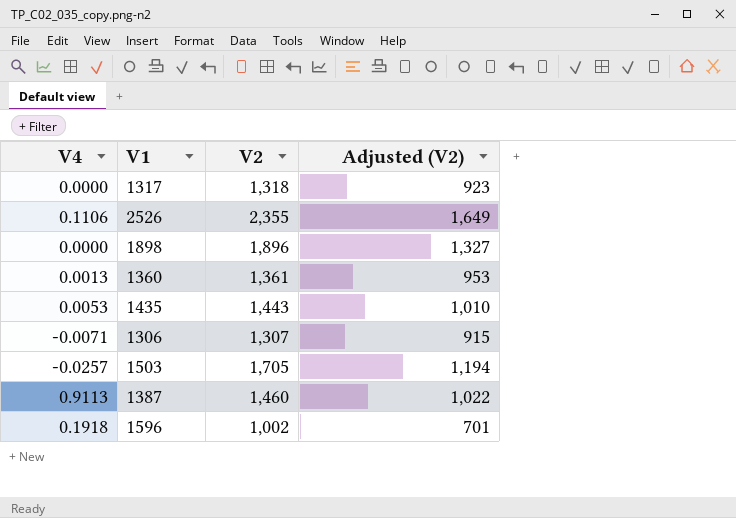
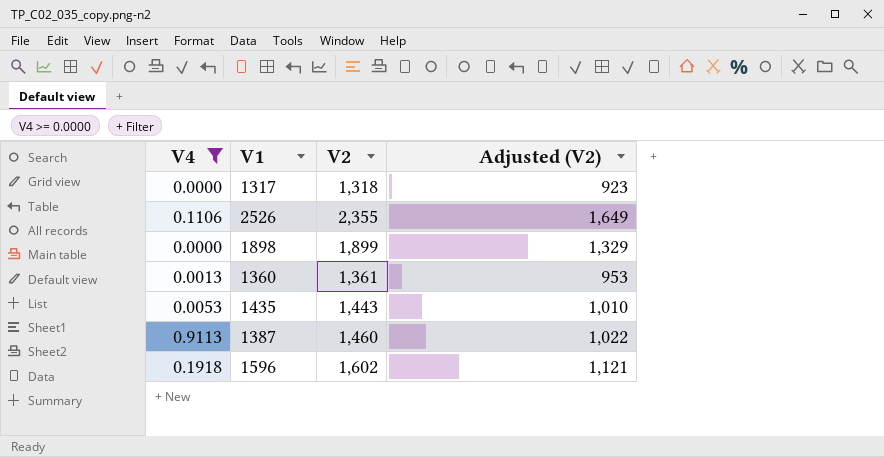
filter: none -> V4 >= 0.0000
1898 | V2: 1,896 -> 1,899
1898 | Adjusted (V2): 1,327 -> 1,329
1596 | V2: 1,002 -> 1,602
1596 | Adjusted (V2): 701 -> 1,121

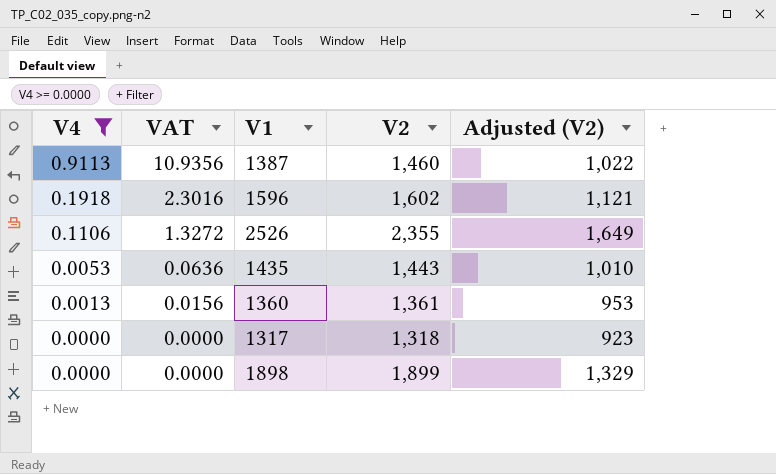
row order: none -> V4 descending
column VAT | formula: none -> [V4] * 12

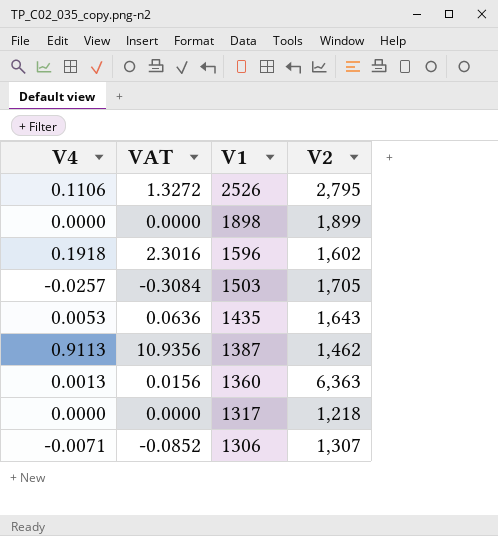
filter: V4 >= 0.0000 -> none
row order: V4 descending -> V1 descending
column Adjusted (V2) | formula: [V2] * 0.7 -> none
2526 | V2: 2,355 -> 2,795
1435 | V2: 1,443 -> 1,643
1387 | V2: 1,460 -> 1,462
1360 | V2: 1,361 -> 6,363
1317 | V2: 1,318 -> 1,218

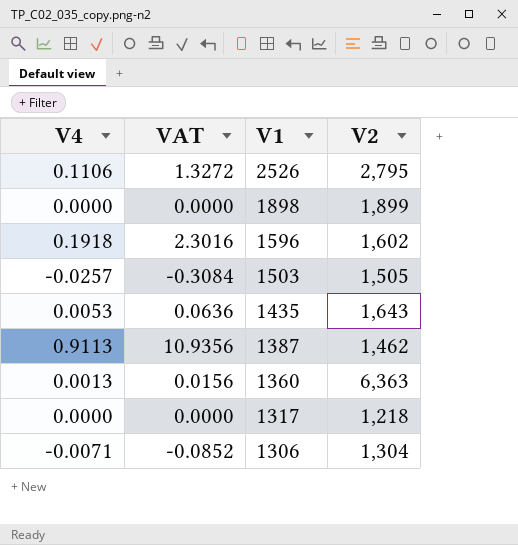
1503 | V2: 1,705 -> 1,505
1306 | V2: 1,307 -> 1,304

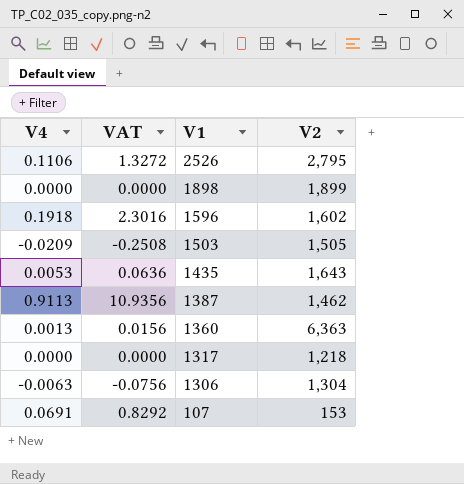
1503 | V4: -0.0257 -> -0.0209
1503 | VAT: -0.3084 -> -0.2508
1306 | V4: -0.0071 -> -0.0063
1306 | VAT: -0.0852 -> -0.0756
row 107: none -> 0.0691 | 0.8292 | 153

